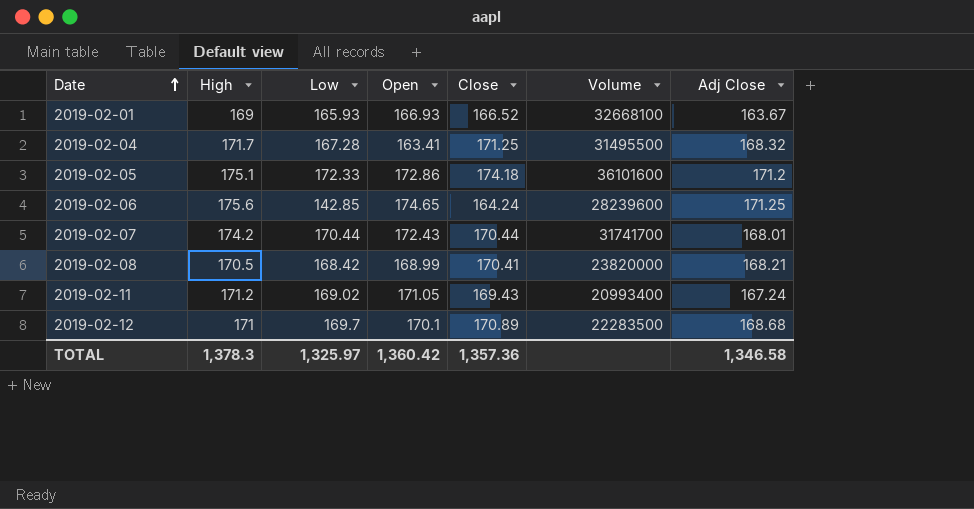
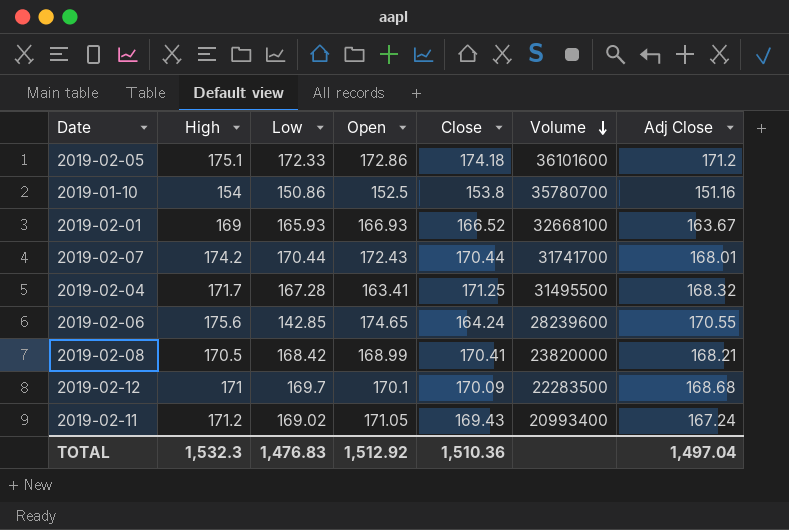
row order: Date ascending -> Volume descending
row 2019-01-10: none -> 154 | 150.86 | 152.5 | 153.8 | 35780700 | 151.16
2019-02-06 | Adj Close: 171.25 -> 170.55
2019-02-12 | Close: 170.89 -> 170.09
TOTAL | High: 1,378.3 -> 1,532.3
TOTAL | Low: 1,325.97 -> 1,476.83
TOTAL | Open: 1,360.42 -> 1,512.92
TOTAL | Close: 1,357.36 -> 1,510.36
TOTAL | Adj Close: 1,346.58 -> 1,497.04

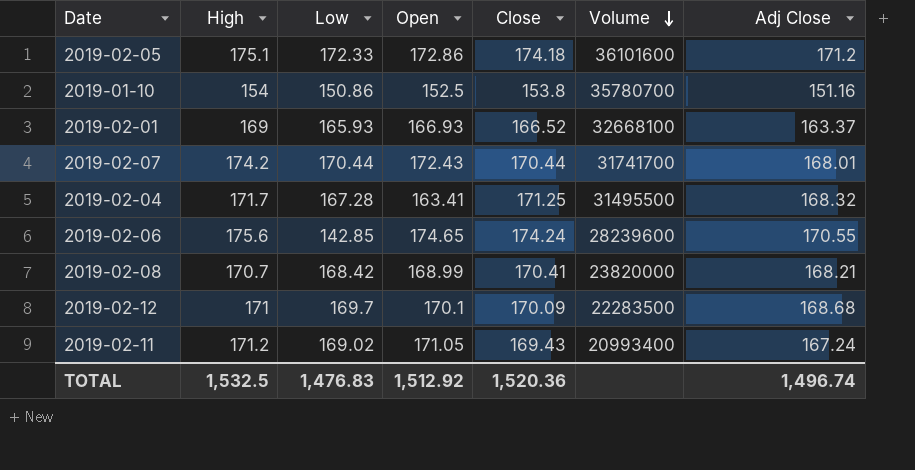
2019-02-01 | Adj Close: 163.67 -> 163.37
2019-02-06 | Close: 164.24 -> 174.24
2019-02-08 | High: 170.5 -> 170.7
TOTAL | High: 1,532.3 -> 1,532.5
TOTAL | Close: 1,510.36 -> 1,520.36
TOTAL | Adj Close: 1,497.04 -> 1,496.74

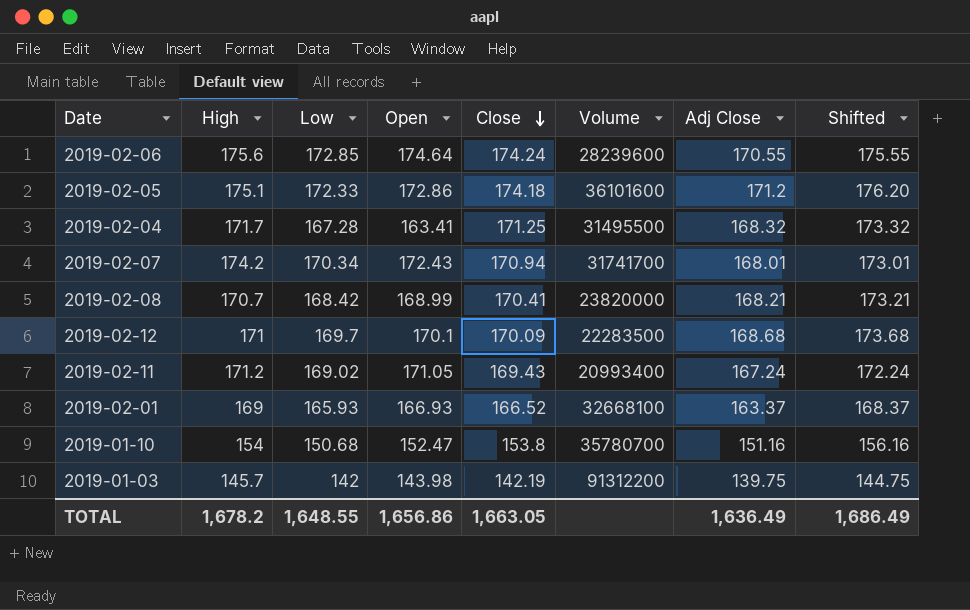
row order: Volume descending -> Close descending
column Shifted | formula: none -> [Adj Close] + 5
2019-02-06 | Low: 142.85 -> 172.85
2019-02-06 | Open: 174.65 -> 174.64
2019-02-07 | Low: 170.44 -> 170.34
2019-02-07 | Close: 170.44 -> 170.94
2019-01-10 | Low: 150.86 -> 150.68
2019-01-10 | Open: 152.5 -> 152.47
row 2019-01-03: none -> 145.7 | 142 | 143.98 | 142.19 | 91312200 | 139.75 | 144.75
TOTAL | High: 1,532.5 -> 1,678.2
TOTAL | Low: 1,476.83 -> 1,648.55
TOTAL | Open: 1,512.92 -> 1,656.86
TOTAL | Close: 1,520.36 -> 1,663.05
TOTAL | Adj Close: 1,496.74 -> 1,636.49

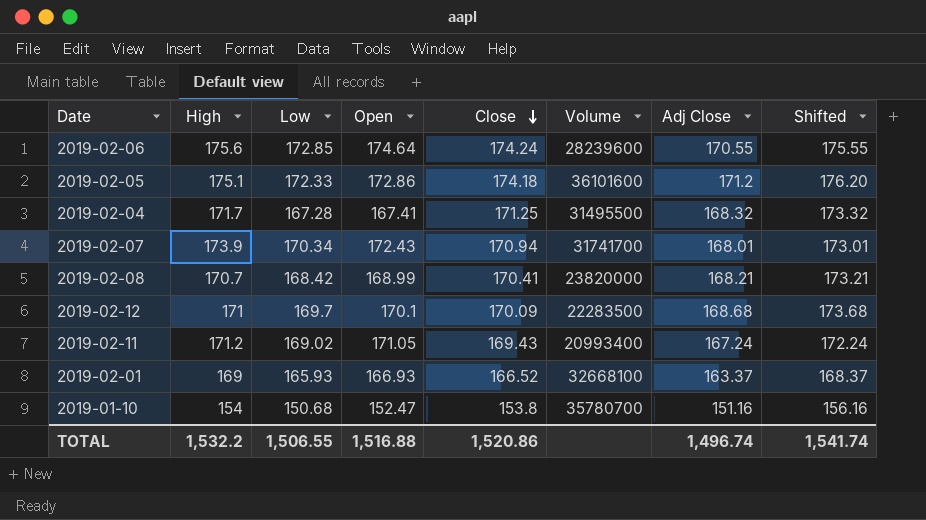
row 2019-01-03: 145.7 | 142 | 143.98 | 142.19 | 91312200 | 139.75 | 144.75 -> none
2019-02-04 | Open: 163.41 -> 167.41
2019-02-07 | High: 174.2 -> 173.9
TOTAL | High: 1,678.2 -> 1,532.2
TOTAL | Low: 1,648.55 -> 1,506.55
TOTAL | Open: 1,656.86 -> 1,516.88
TOTAL | Close: 1,663.05 -> 1,520.86
TOTAL | Adj Close: 1,636.49 -> 1,496.74
TOTAL | Shifted: 1,686.49 -> 1,541.74

